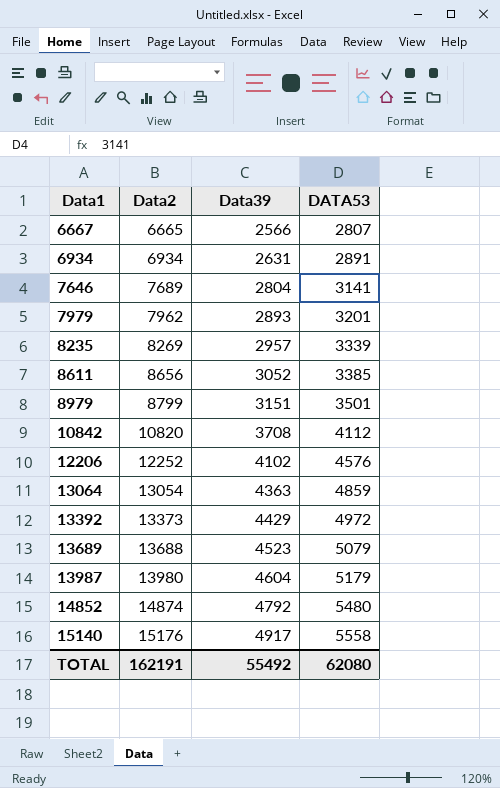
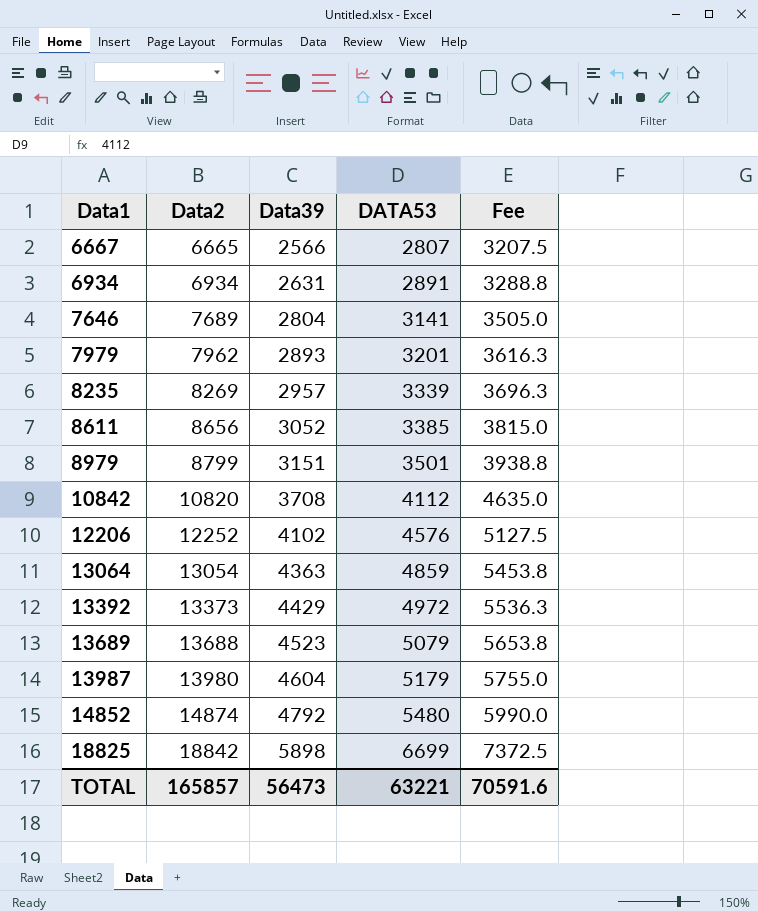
column Fee | formula: none -> [Data39] * 1.25
row 15140: 15176 | 4917 | 5558 -> none
row 18825: none -> 18842 | 5898 | 6699 | 7372.5
TOTAL | Data2: 162191 -> 165857
TOTAL | Data39: 55492 -> 56473
TOTAL | DATA53: 62080 -> 63221

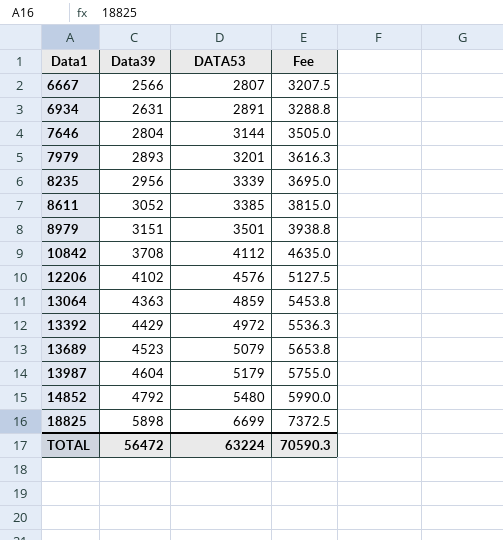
column Data2 | position: 2 -> none
7646 | DATA53: 3141 -> 3144
8235 | Data39: 2957 -> 2956
8235 | Fee: 3696.3 -> 3695.0
TOTAL | Data39: 56473 -> 56472
TOTAL | DATA53: 63221 -> 63224
TOTAL | Fee: 70591.6 -> 70590.3

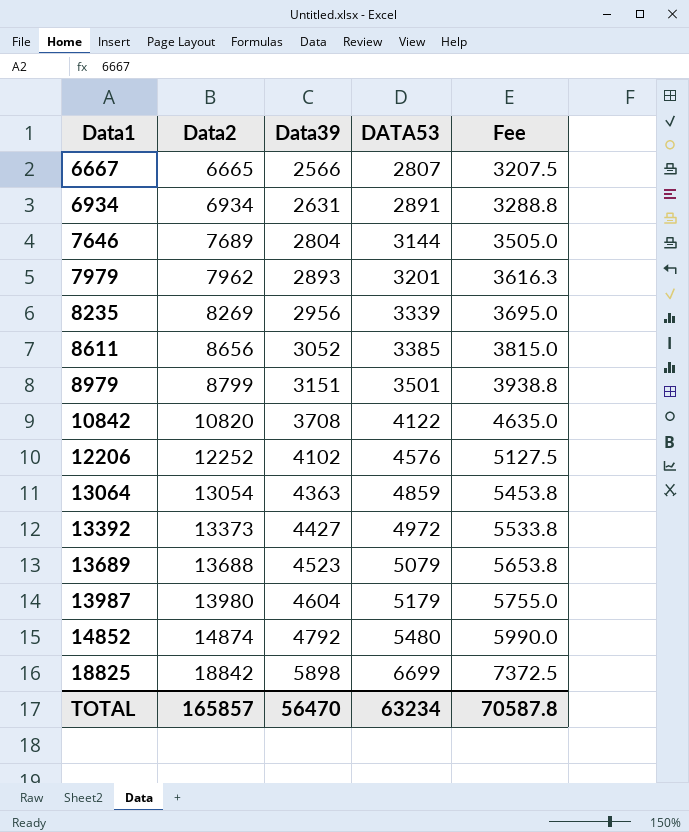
column Data2 | position: none -> 2
10842 | DATA53: 4112 -> 4122
13392 | Data39: 4429 -> 4427
13392 | Fee: 5536.3 -> 5533.8
TOTAL | Data39: 56472 -> 56470
TOTAL | DATA53: 63224 -> 63234
TOTAL | Fee: 70590.3 -> 70587.8

